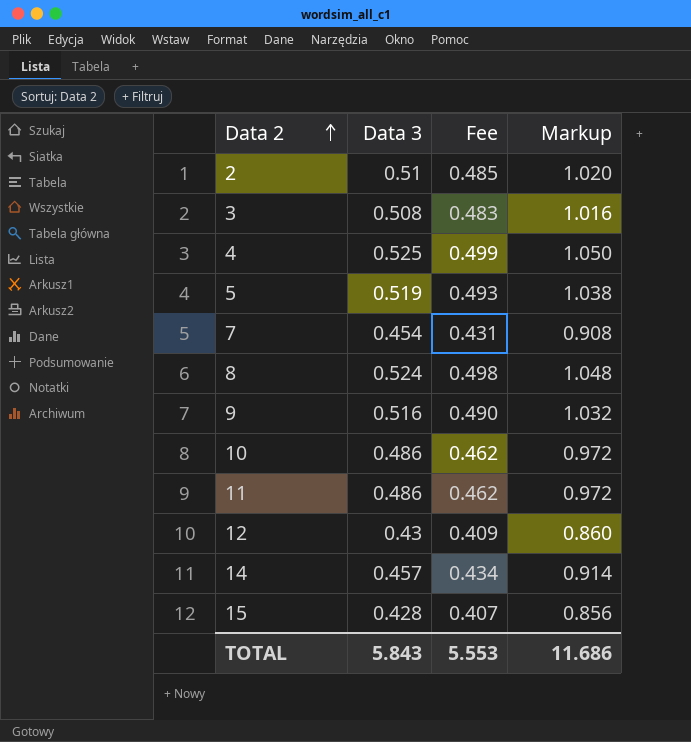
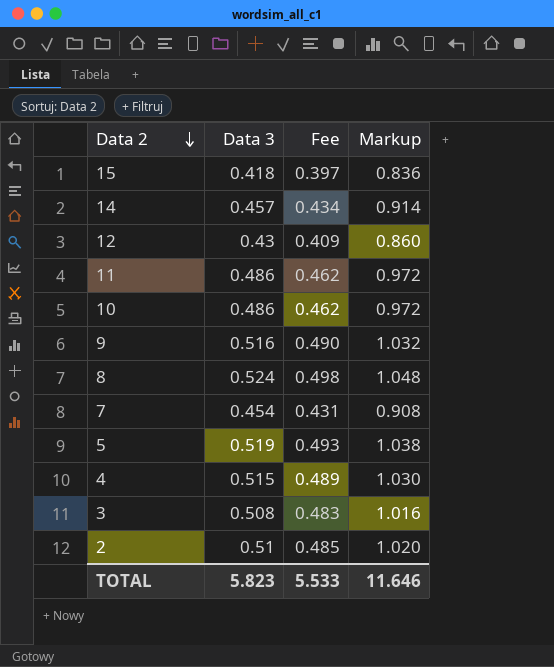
row order: Data 2 ascending -> Data 2 descending
15 | Data 3: 0.428 -> 0.418
15 | Fee: 0.407 -> 0.397
15 | Markup: 0.856 -> 0.836
4 | Data 3: 0.525 -> 0.515
4 | Fee: 0.499 -> 0.489
4 | Markup: 1.050 -> 1.030
TOTAL | Data 3: 5.843 -> 5.823
TOTAL | Fee: 5.553 -> 5.533
TOTAL | Markup: 11.686 -> 11.646

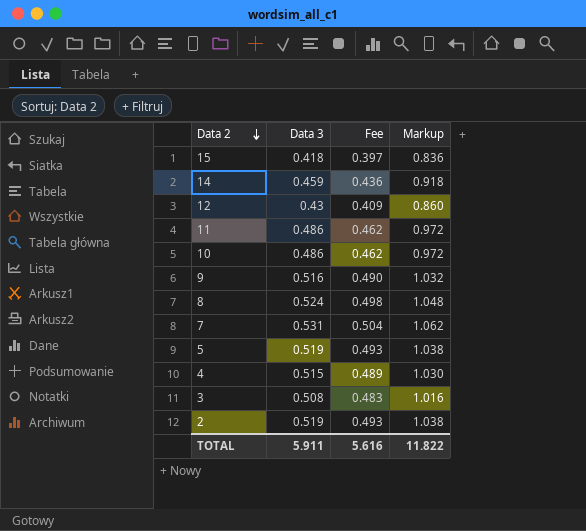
14 | Data 3: 0.457 -> 0.459
14 | Fee: 0.434 -> 0.436
14 | Markup: 0.914 -> 0.918
7 | Data 3: 0.454 -> 0.531
7 | Fee: 0.431 -> 0.504
7 | Markup: 0.908 -> 1.062
2 | Data 3: 0.51 -> 0.519
2 | Fee: 0.485 -> 0.493
2 | Markup: 1.020 -> 1.038
TOTAL | Data 3: 5.823 -> 5.911
TOTAL | Fee: 5.533 -> 5.616
TOTAL | Markup: 11.646 -> 11.822

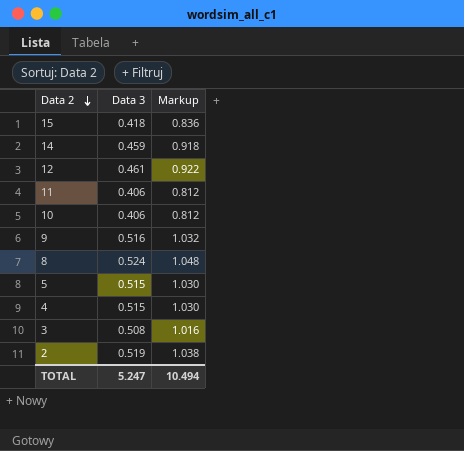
column Fee | formula: [Data 3] * 0.95 -> none
row 7: 0.531 | 0.504 | 1.062 -> none
12 | Data 3: 0.43 -> 0.461
12 | Markup: 0.860 -> 0.922
11 | Data 3: 0.486 -> 0.406
11 | Markup: 0.972 -> 0.812
10 | Data 3: 0.486 -> 0.406
10 | Markup: 0.972 -> 0.812
5 | Data 3: 0.519 -> 0.515
5 | Markup: 1.038 -> 1.030
TOTAL | Data 3: 5.911 -> 5.247
TOTAL | Markup: 11.822 -> 10.494

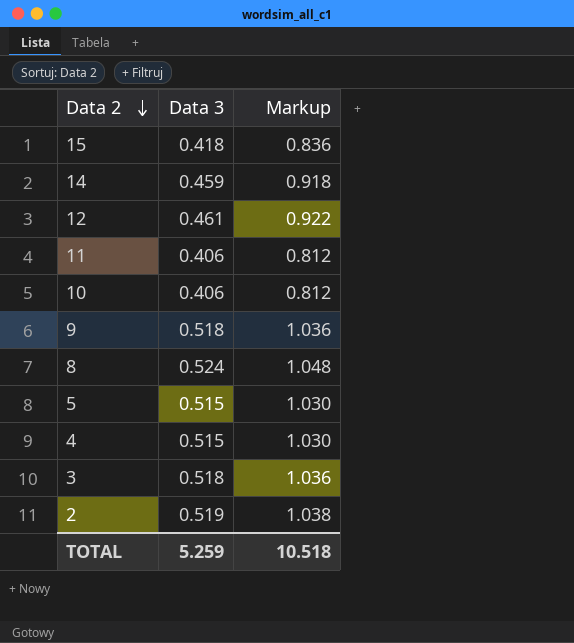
9 | Data 3: 0.516 -> 0.518
9 | Markup: 1.032 -> 1.036
3 | Data 3: 0.508 -> 0.518
3 | Markup: 1.016 -> 1.036
TOTAL | Data 3: 5.247 -> 5.259
TOTAL | Markup: 10.494 -> 10.518

